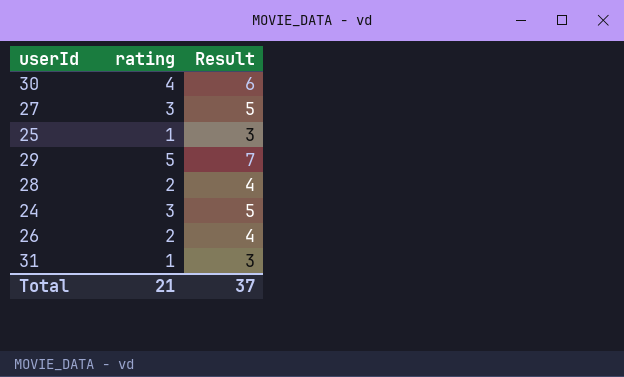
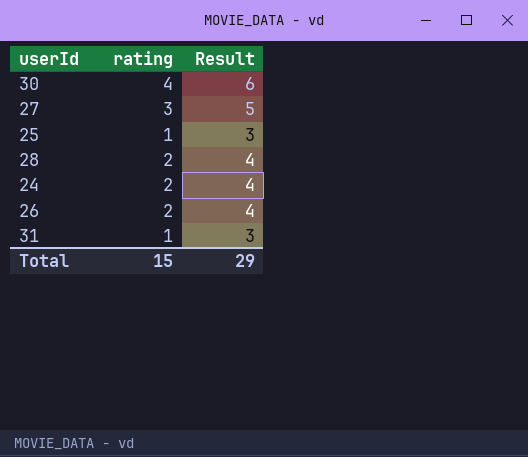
row 29: 5 | 7 -> none
24 | rating: 3 -> 2
24 | Result: 5 -> 4
Total | rating: 21 -> 15
Total | Result: 37 -> 29

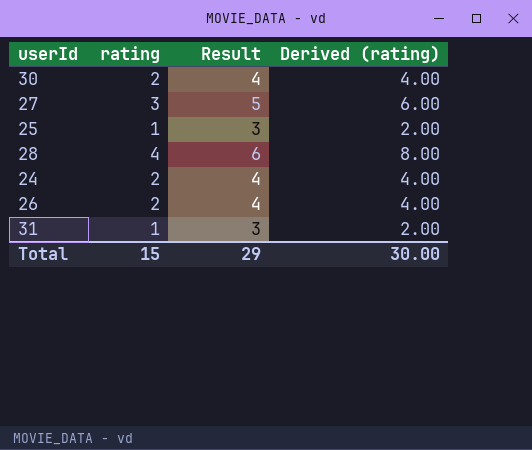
column Derived (rating) | formula: none -> [rating] * 2
30 | rating: 4 -> 2
30 | Result: 6 -> 4
28 | rating: 2 -> 4
28 | Result: 4 -> 6

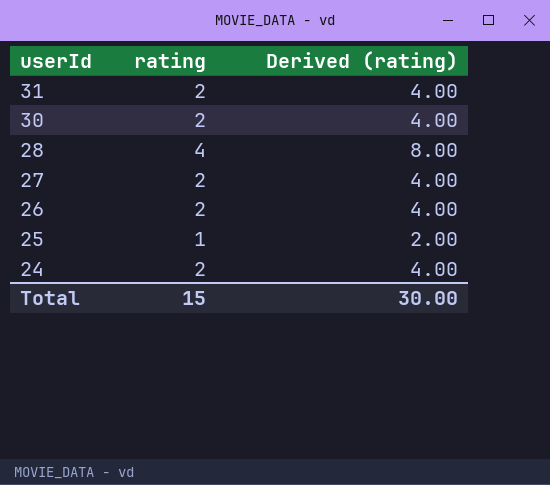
row order: none -> userId descending
column Result | formula: [rating] + 2 -> none
31 | rating: 1 -> 2
31 | Derived (rating): 2.00 -> 4.00
27 | rating: 3 -> 2
27 | Derived (rating): 6.00 -> 4.00

